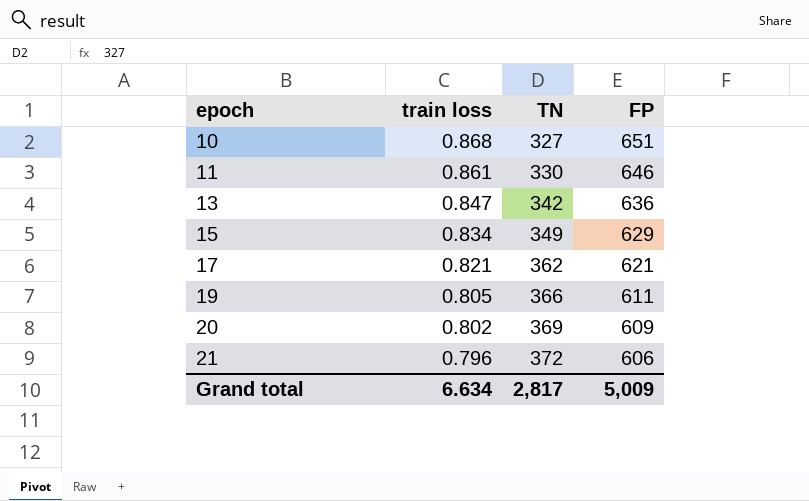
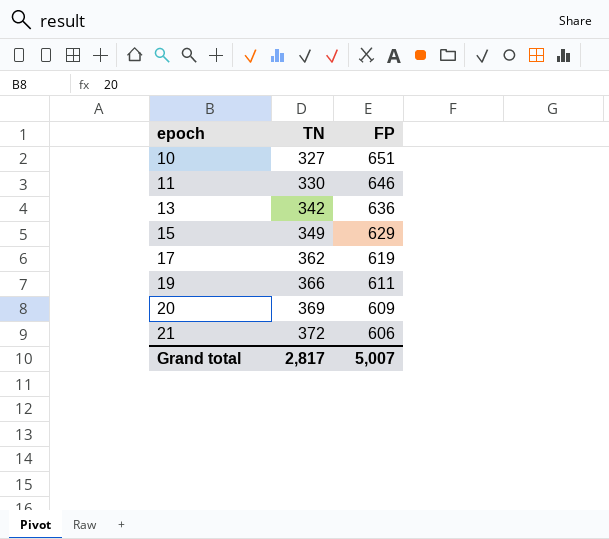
column train loss | position: 2 -> none
17 | FP: 621 -> 619
Grand total | FP: 5,009 -> 5,007

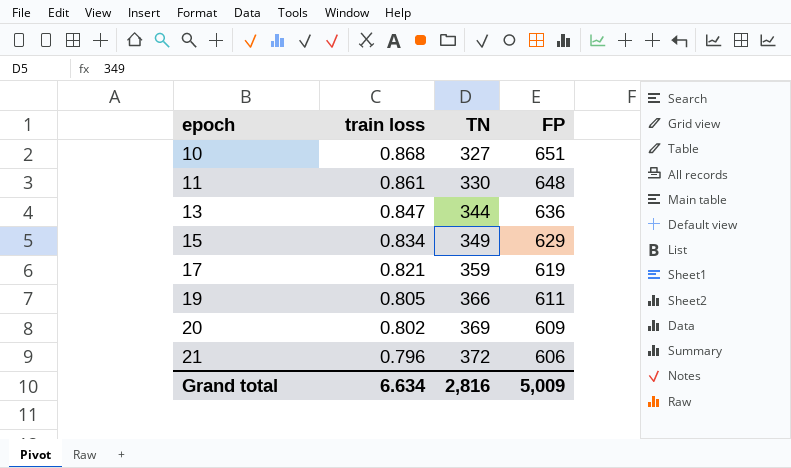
column train loss | position: none -> 2
11 | FP: 646 -> 648
13 | TN: 342 -> 344
17 | TN: 362 -> 359
Grand total | TN: 2,817 -> 2,816
Grand total | FP: 5,007 -> 5,009

